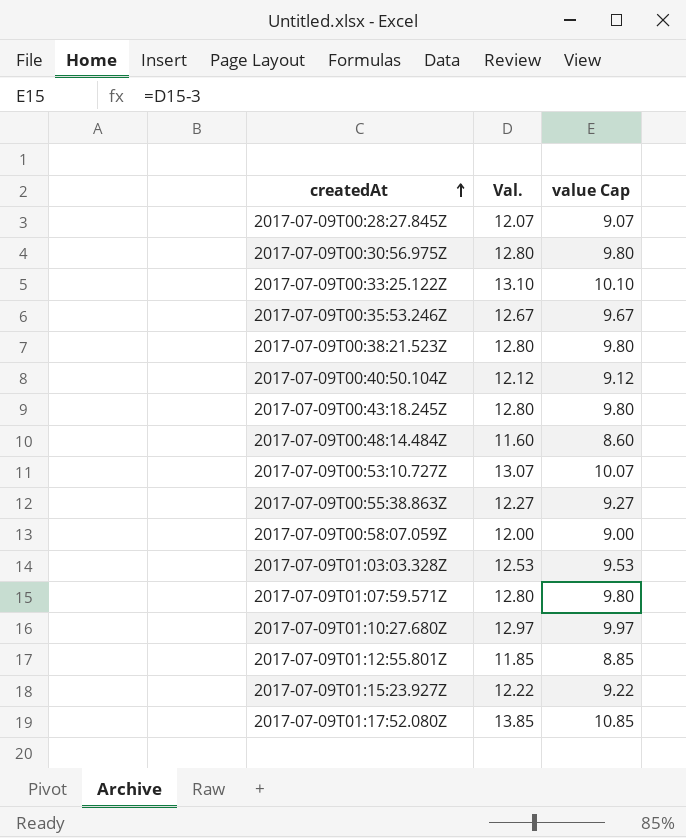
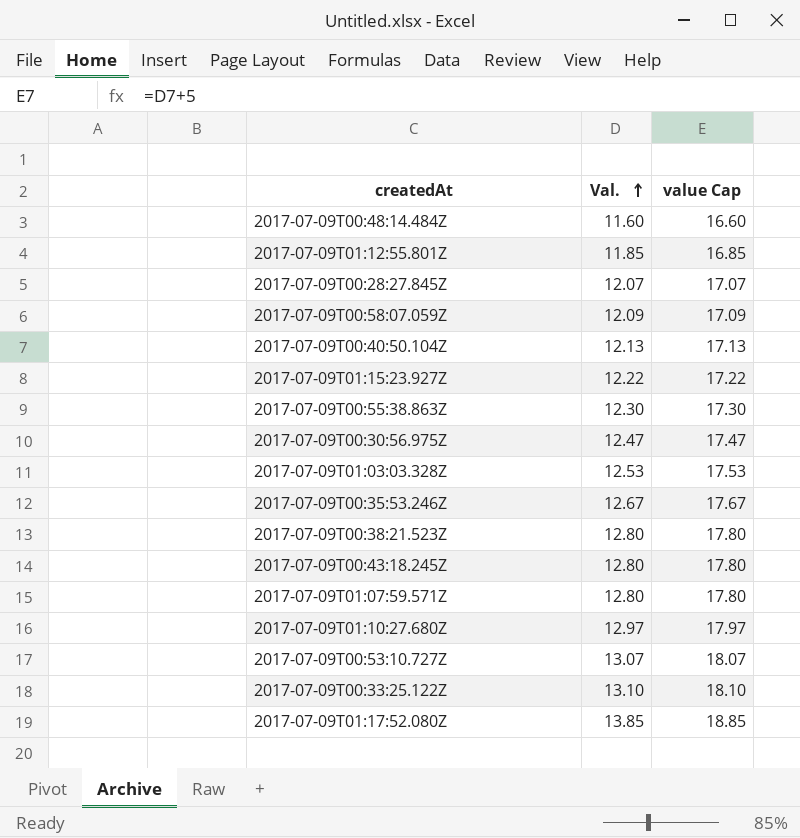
row order: createdAt ascending -> Val. ascending
column value Cap | formula: [Val.] - 3 -> [Val.] + 5
2017-07-09T00:58:07.059Z | Val.: 12.00 -> 12.09
2017-07-09T00:40:50.104Z | Val.: 12.12 -> 12.13
2017-07-09T00:55:38.863Z | Val.: 12.27 -> 12.30
2017-07-09T00:30:56.975Z | Val.: 12.80 -> 12.47

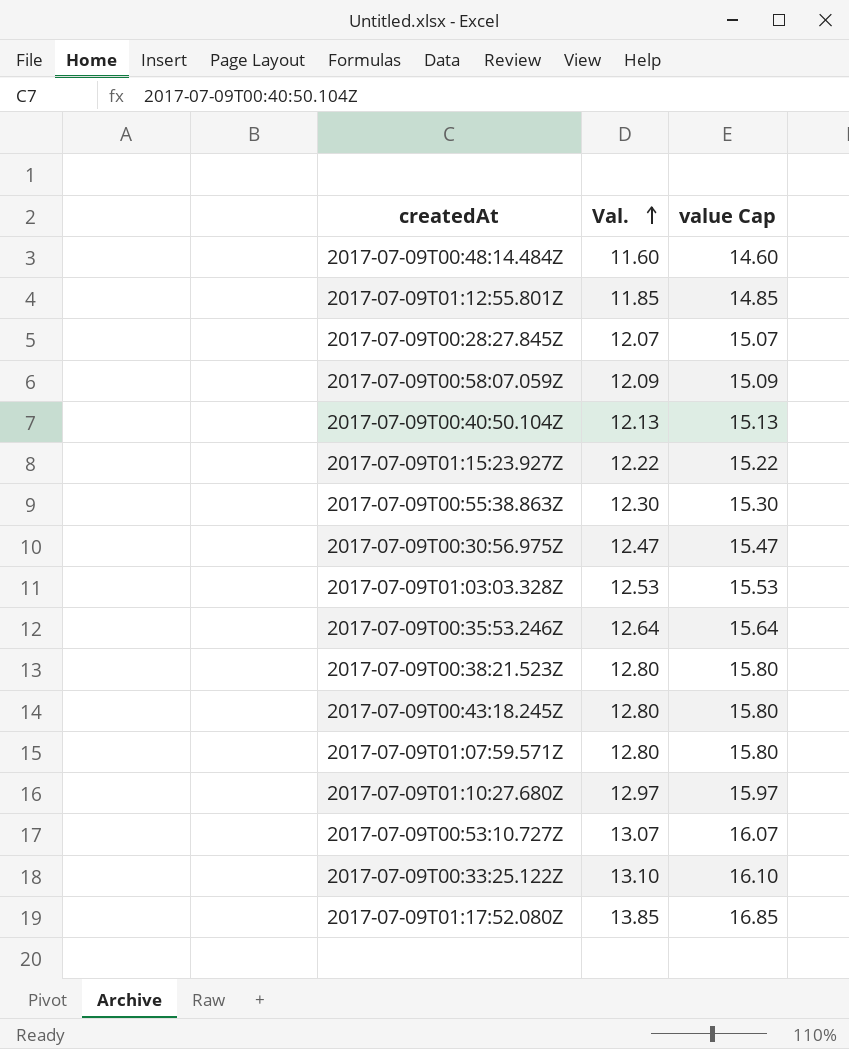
column value Cap | formula: [Val.] + 5 -> [Val.] + 3
2017-07-09T00:35:53.246Z | Val.: 12.67 -> 12.64

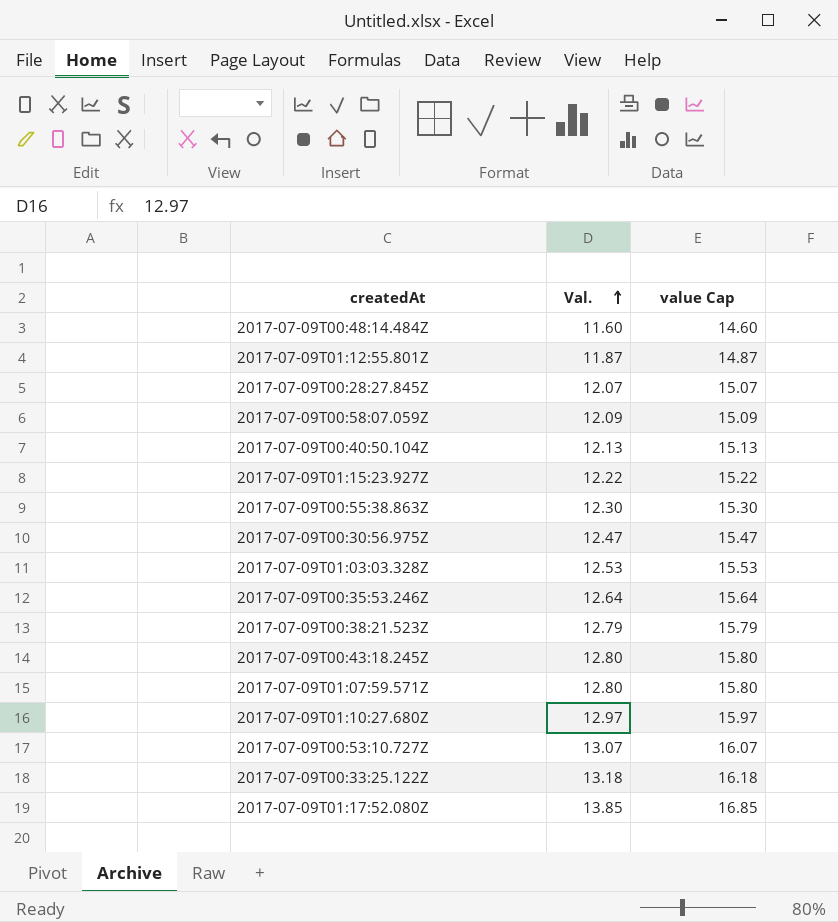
2017-07-09T01:12:55.801Z | Val.: 11.85 -> 11.87
2017-07-09T01:12:55.801Z | value Cap: 14.85 -> 14.87
2017-07-09T00:38:21.523Z | Val.: 12.80 -> 12.79
2017-07-09T00:38:21.523Z | value Cap: 15.80 -> 15.79
2017-07-09T00:33:25.122Z | Val.: 13.10 -> 13.18
2017-07-09T00:33:25.122Z | value Cap: 16.10 -> 16.18

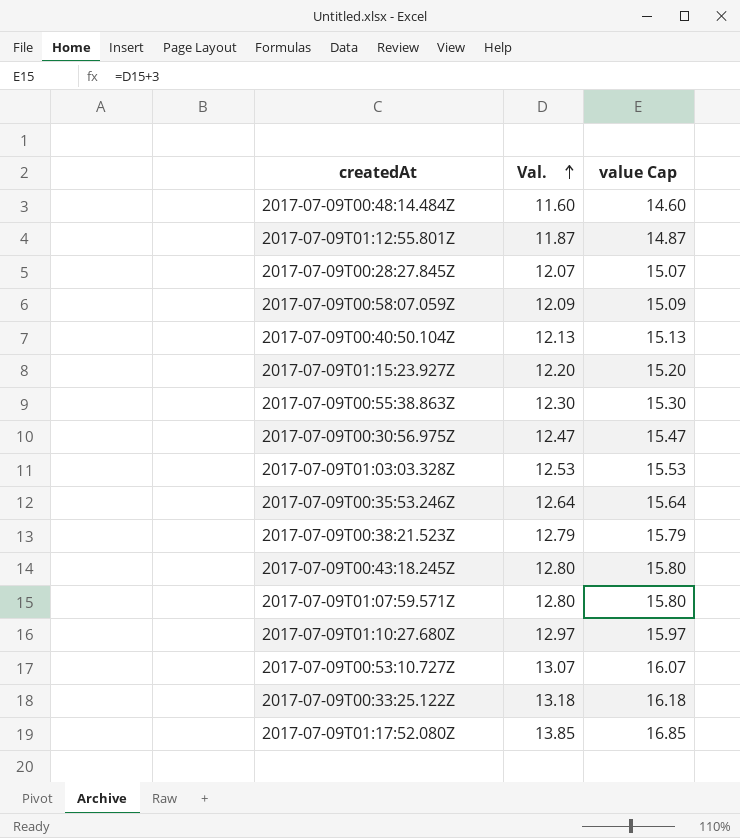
2017-07-09T01:15:23.927Z | Val.: 12.22 -> 12.20
2017-07-09T01:15:23.927Z | value Cap: 15.22 -> 15.20

